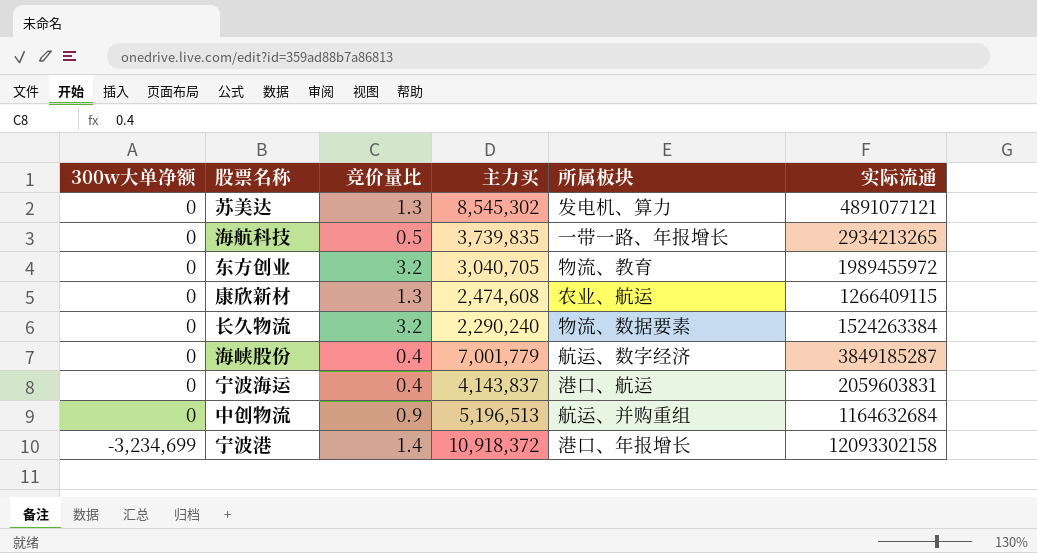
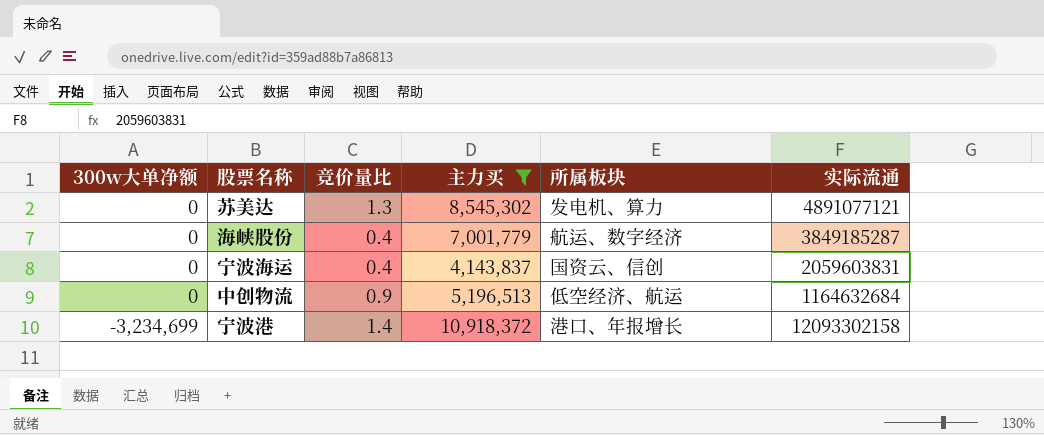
filter: none -> 主力买 >= 4,143,837
宁波海运 | 所属板块: 港口、航运 -> 国资云、信创
中创物流 | 所属板块: 航运、并购重组 -> 低空经济、航运

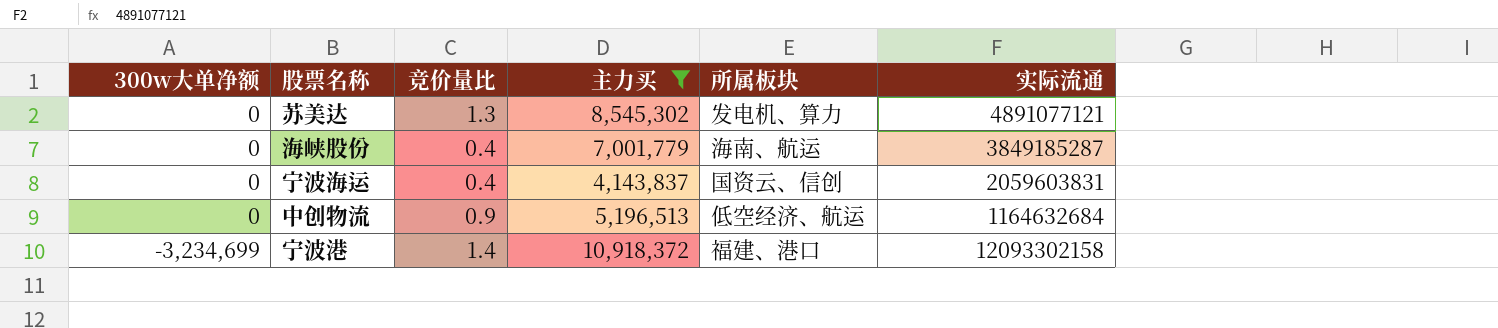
海峡股份 | 所属板块: 航运、数字经济 -> 海南、航运
宁波港 | 所属板块: 港口、年报增长 -> 福建、港口

